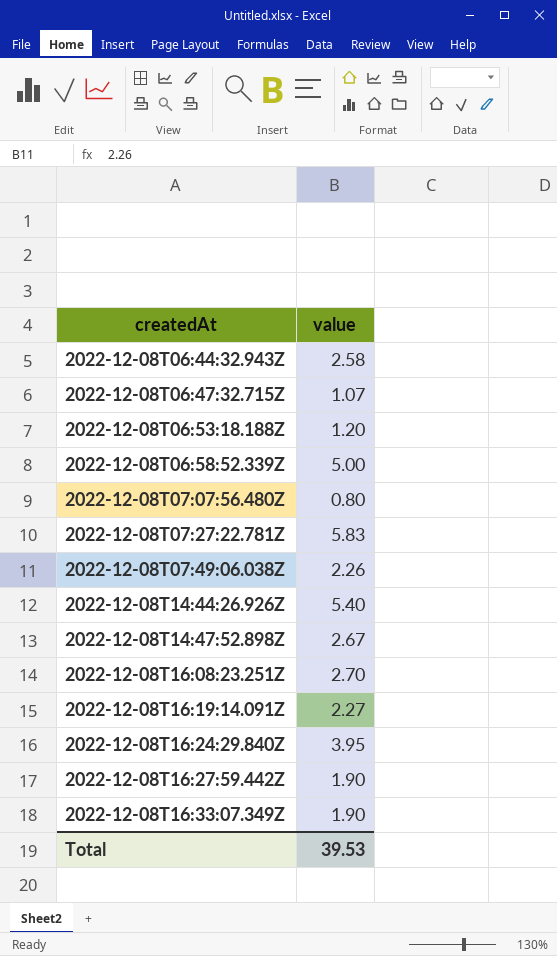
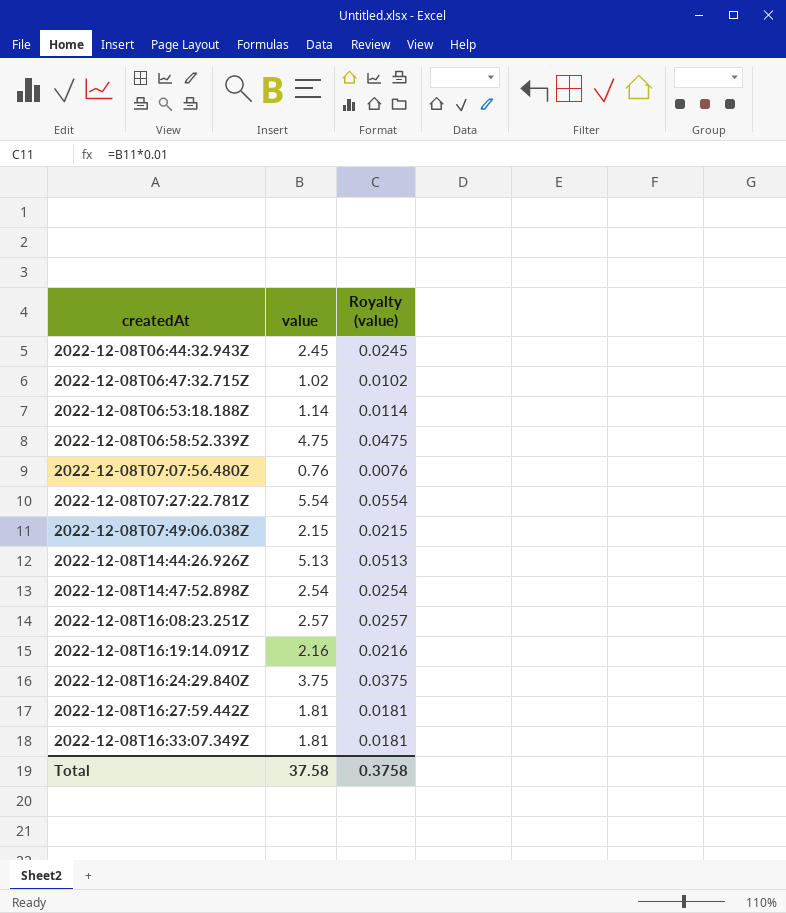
column Royalty (value) | formula: none -> [value] * 0.01
2022-12-08T06:44:32.943Z | value: 2.58 -> 2.45
2022-12-08T06:47:32.715Z | value: 1.07 -> 1.02
2022-12-08T06:53:18.188Z | value: 1.20 -> 1.14
2022-12-08T06:58:52.339Z | value: 5.00 -> 4.75
2022-12-08T07:07:56.480Z | value: 0.80 -> 0.76
2022-12-08T07:27:22.781Z | value: 5.83 -> 5.54
2022-12-08T07:49:06.038Z | value: 2.26 -> 2.15
2022-12-08T14:44:26.926Z | value: 5.40 -> 5.13
2022-12-08T14:47:52.898Z | value: 2.67 -> 2.54
2022-12-08T16:08:23.251Z | value: 2.70 -> 2.57
2022-12-08T16:19:14.091Z | value: 2.27 -> 2.16
2022-12-08T16:24:29.840Z | value: 3.95 -> 3.75
2022-12-08T16:27:59.442Z | value: 1.90 -> 1.81
2022-12-08T16:33:07.349Z | value: 1.90 -> 1.81
Total | value: 39.53 -> 37.58

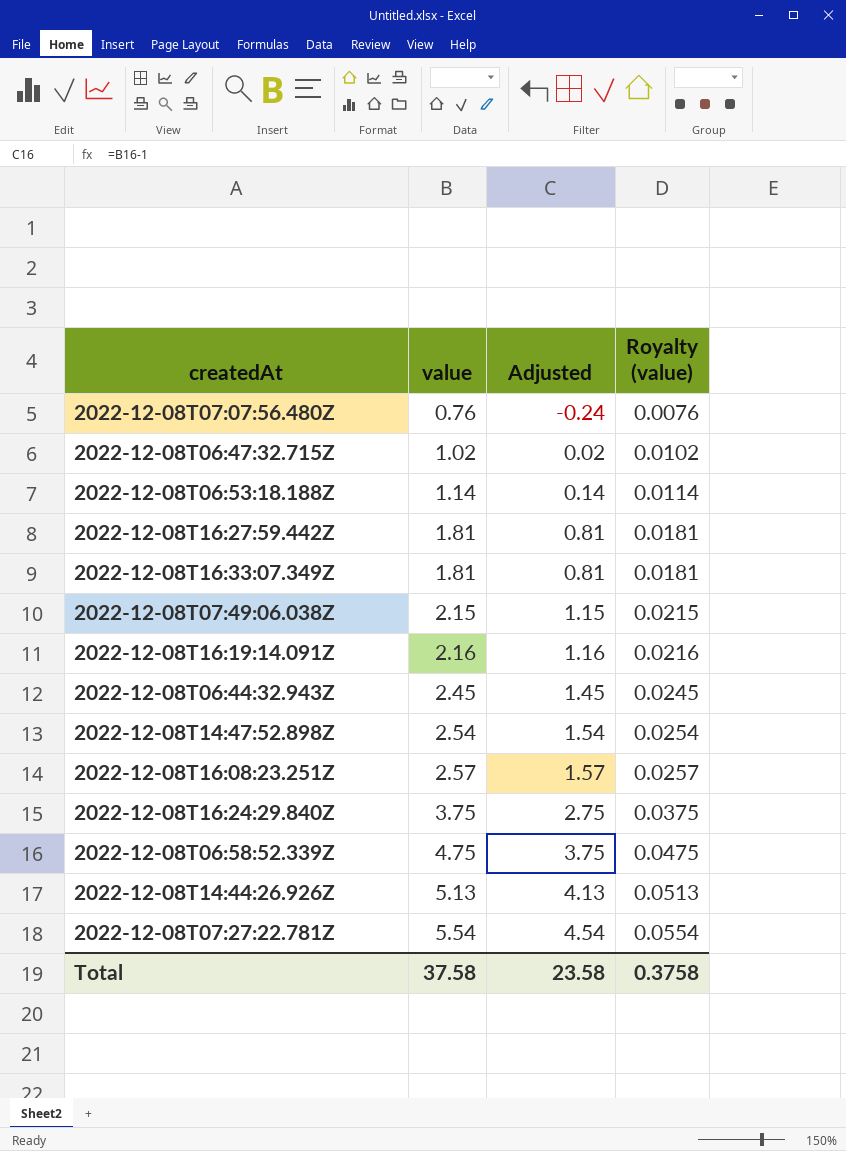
row order: createdAt ascending -> value ascending
column Adjusted | formula: none -> [value] - 1

